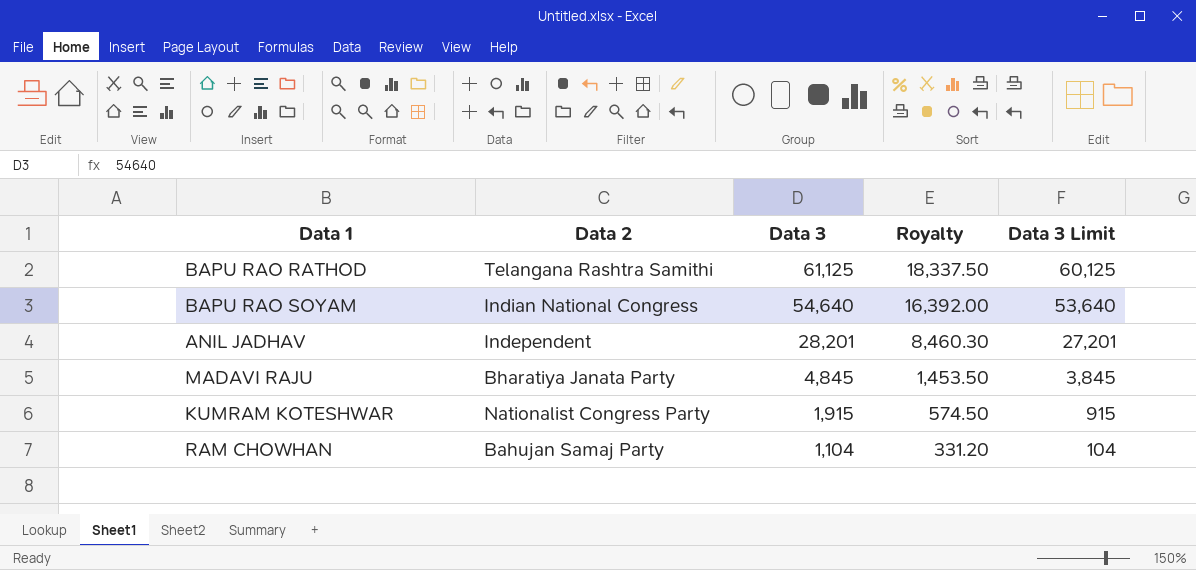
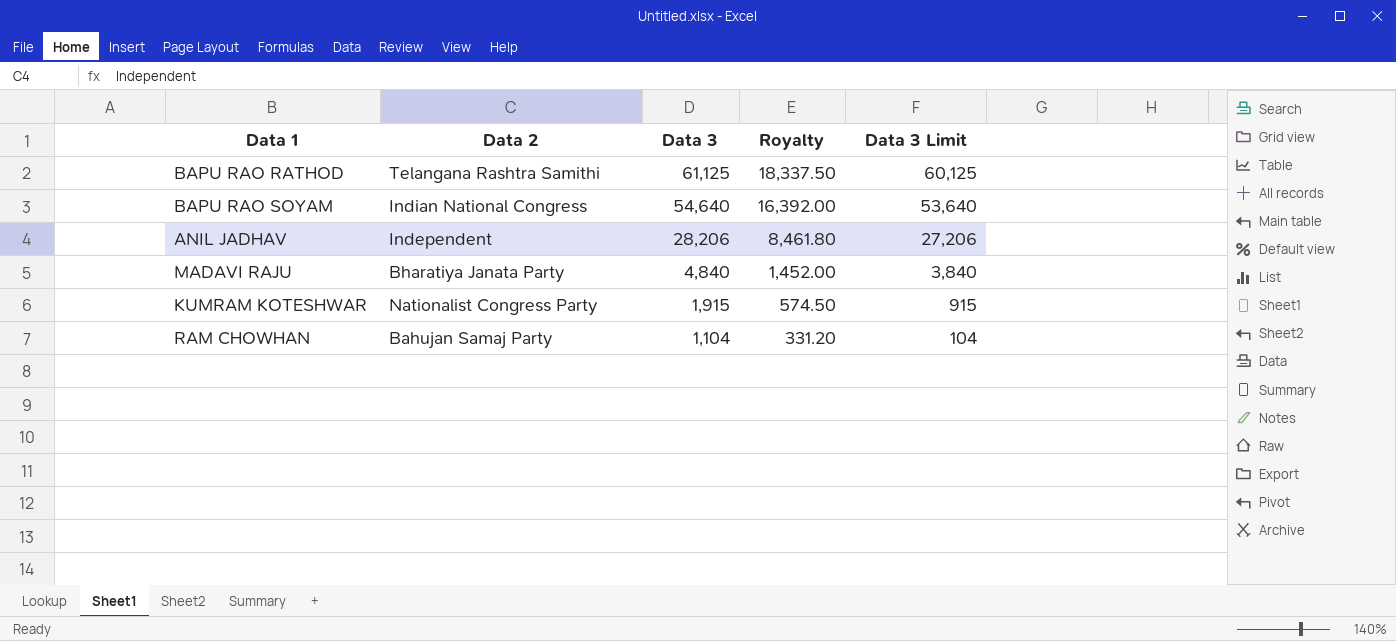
ANIL JADHAV | Data 3: 28,201 -> 28,206
ANIL JADHAV | Royalty: 8,460.30 -> 8,461.80
ANIL JADHAV | Data 3 Limit: 27,201 -> 27,206
MADAVI RAJU | Data 3: 4,845 -> 4,840
MADAVI RAJU | Royalty: 1,453.50 -> 1,452.00
MADAVI RAJU | Data 3 Limit: 3,845 -> 3,840

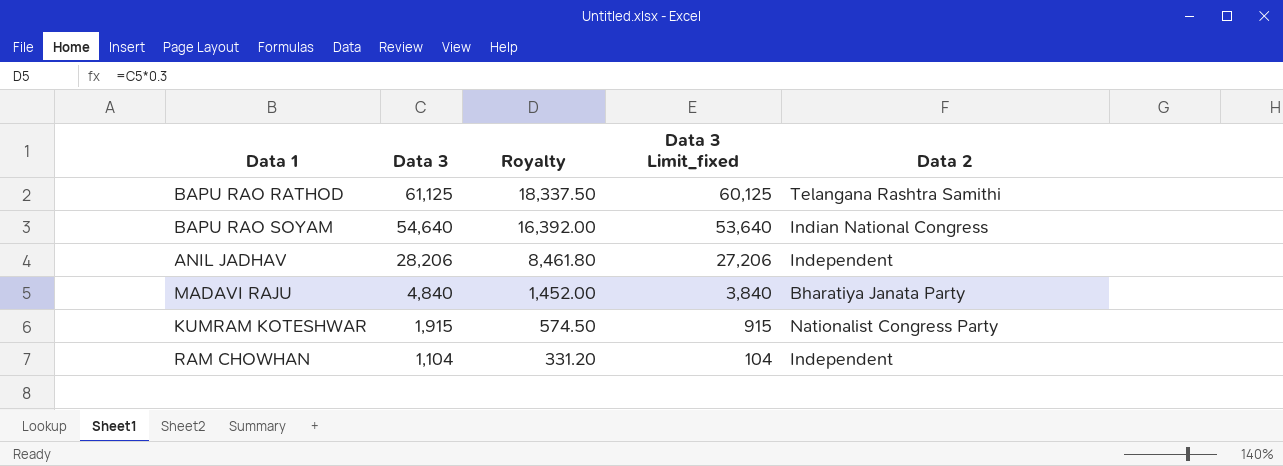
column name: Data 3 Limit -> Data 3 Limit_fixed
column Data 2 | position: 2 -> 5
RAM CHOWHAN | Data 2: Bahujan Samaj Party -> Independent

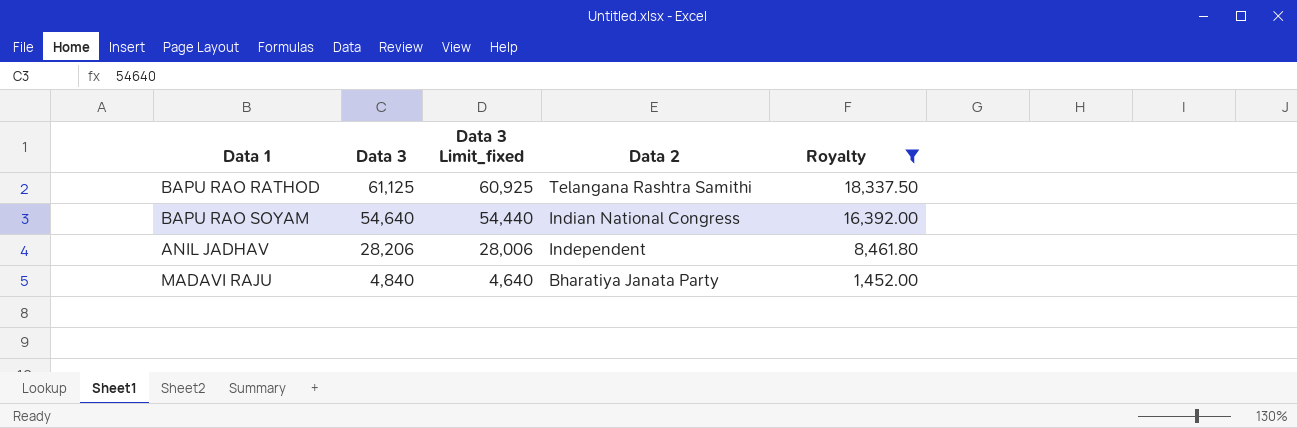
filter: none -> Royalty >= 1,452.00
column Data 3 Limit_fixed | formula: [Data 3] - 1000 -> [Data 3] - 200
column Royalty | position: 3 -> 5

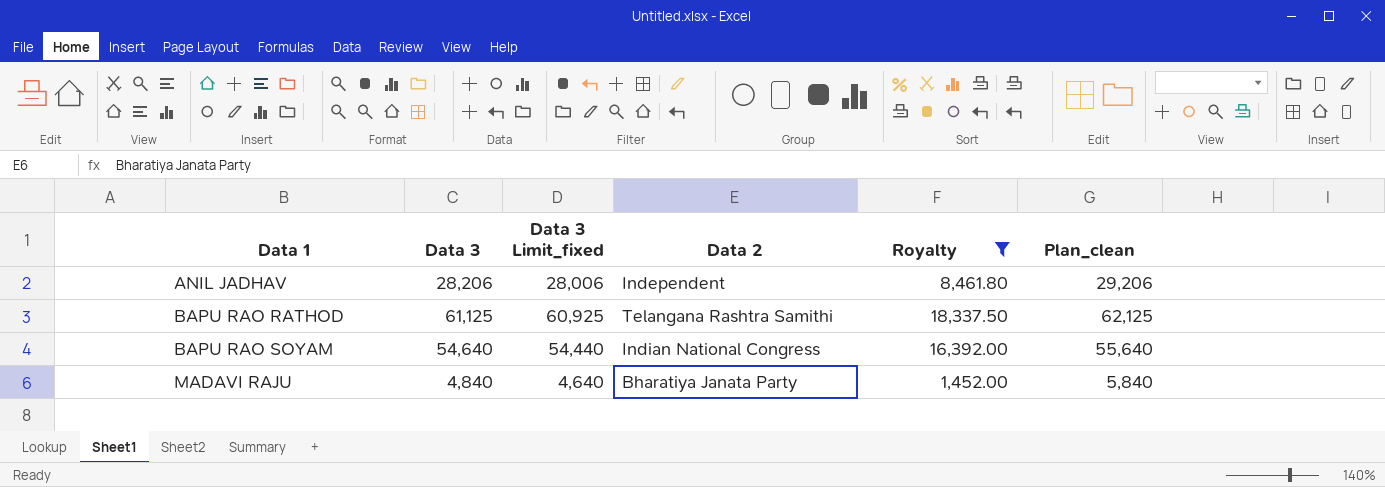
row order: Data 3 descending -> Data 1 ascending
column Plan_clean | formula: none -> [Data 3] + 1000

